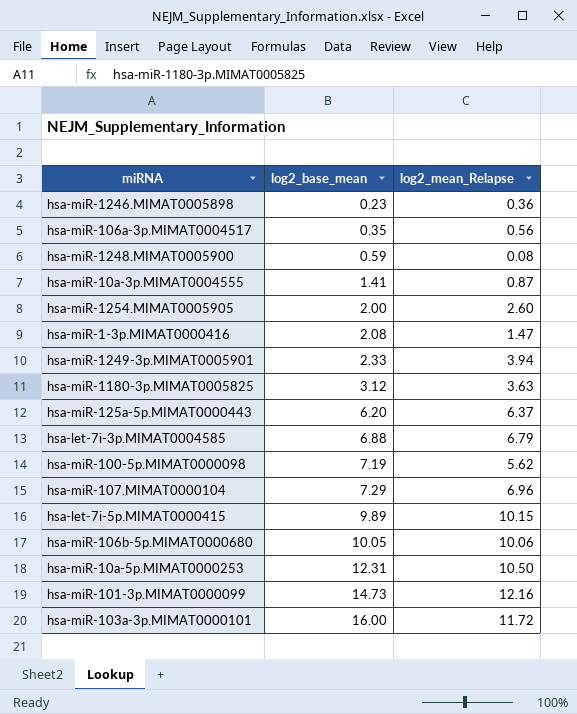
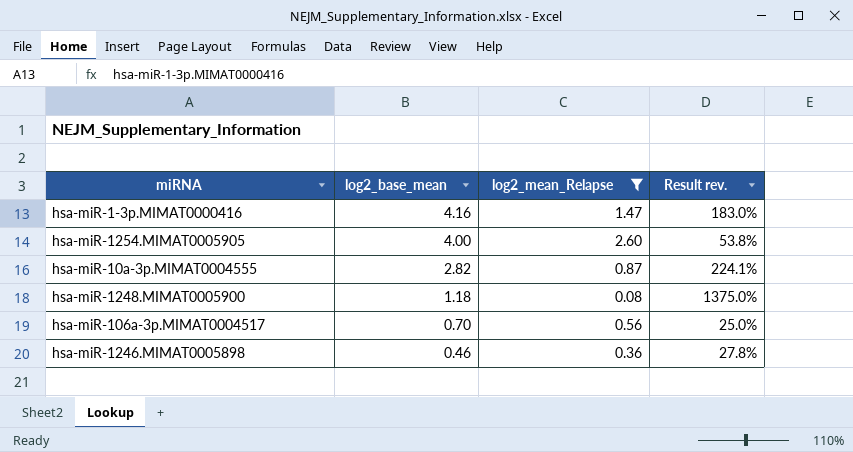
filter: none -> log2_mean_Relapse <= 2.60
row order: log2_base_mean ascending -> log2_base_mean descending
column Result rev. | formula: none -> ([log2_base_mean] - [log2_mean_Relapse]) / [log2_mean_Relapse]
hsa-miR-1-3p.MIMAT0000416 | log2_base_mean: 2.08 -> 4.16
hsa-miR-1254.MIMAT0005905 | log2_base_mean: 2.00 -> 4.00
hsa-miR-10a-3p.MIMAT0004555 | log2_base_mean: 1.41 -> 2.82
hsa-miR-1248.MIMAT0005900 | log2_base_mean: 0.59 -> 1.18
hsa-miR-106a-3p.MIMAT0004517 | log2_base_mean: 0.35 -> 0.70
hsa-miR-1246.MIMAT0005898 | log2_base_mean: 0.23 -> 0.46

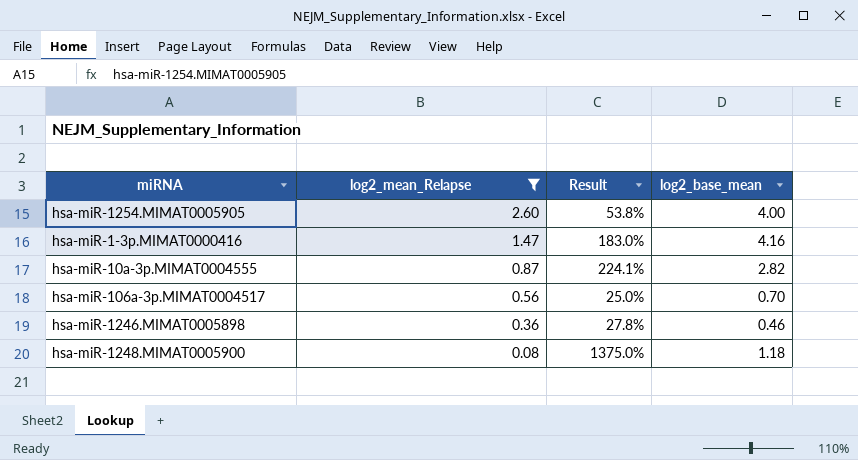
row order: log2_base_mean descending -> log2_mean_Relapse descending
column name: Result rev. -> Result
column log2_base_mean | position: 2 -> 4

